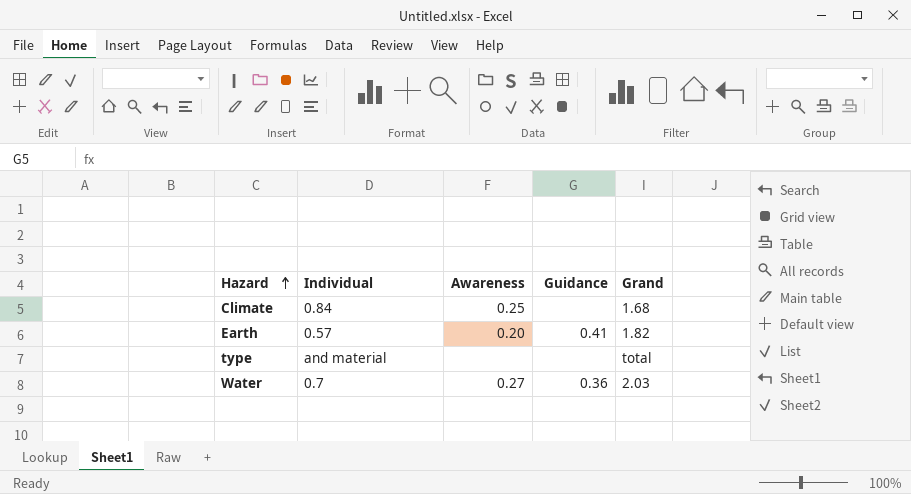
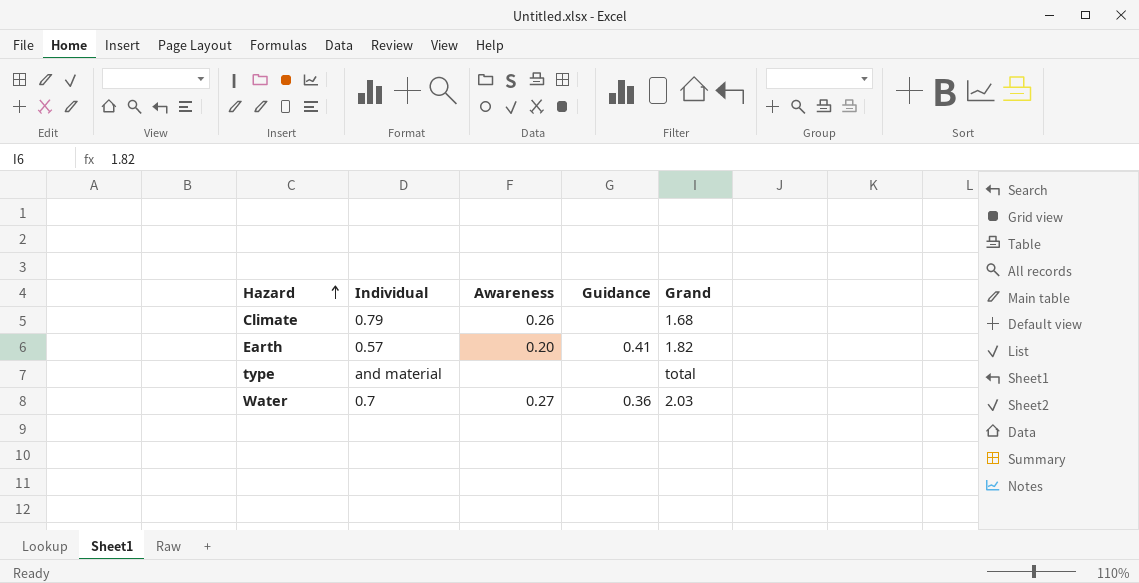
Climate | Individual: 0.84 -> 0.79
Climate | Awareness: 0.25 -> 0.26

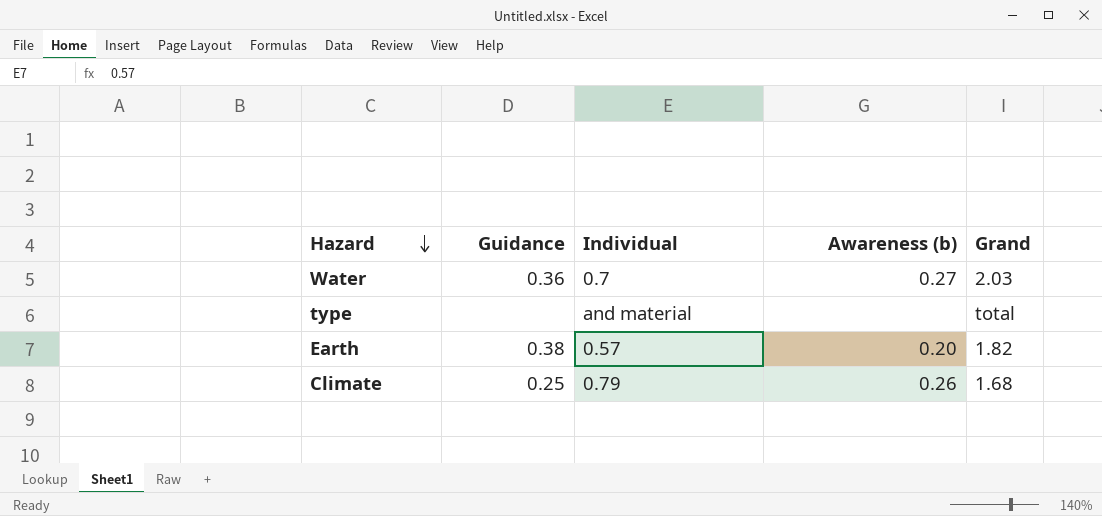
row order: Hazard ascending -> Hazard descending
column Guidance | position: 4 -> 2
column name: Awareness -> Awareness (b)
Earth | Guidance: 0.41 -> 0.38
Climate | Guidance: none -> 0.25

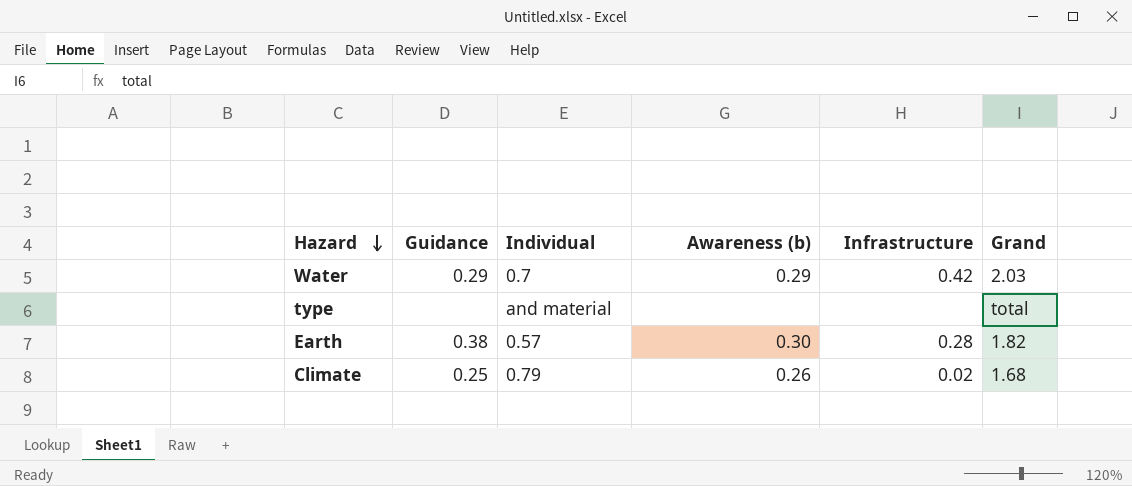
column Infrastructure | position: none -> 5
Water | Guidance: 0.36 -> 0.29
Water | Awareness (b): 0.27 -> 0.29
Earth | Awareness (b): 0.20 -> 0.30

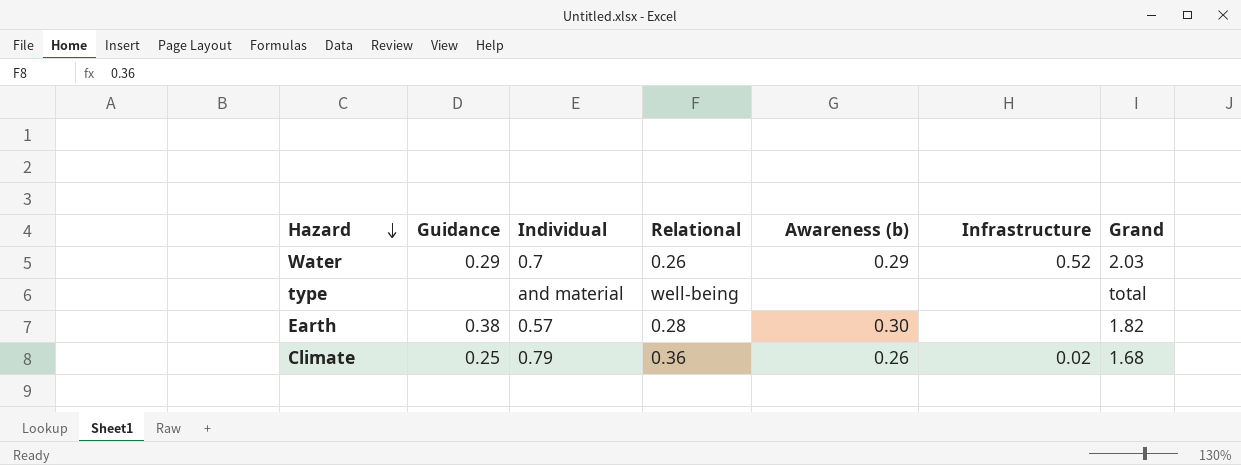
column Relational | position: none -> 4
Water | Infrastructure: 0.42 -> 0.52
Earth | Infrastructure: 0.28 -> none

